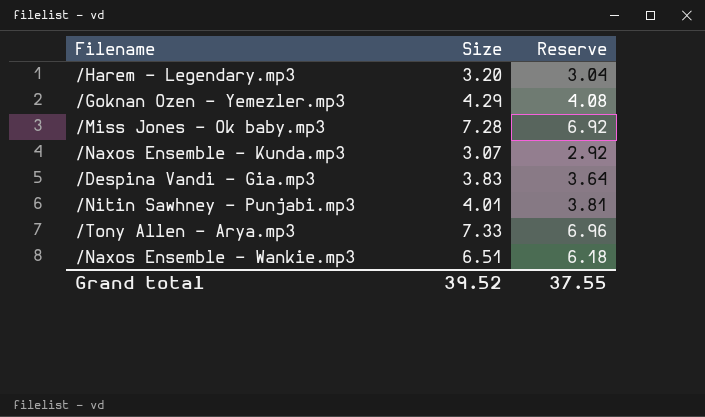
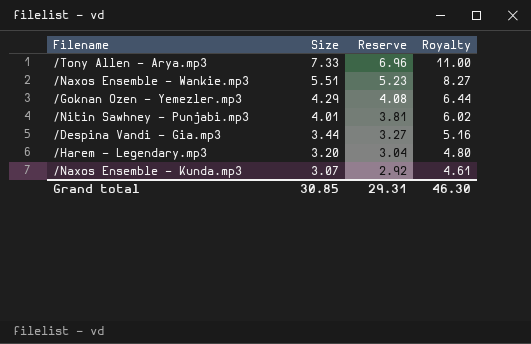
row order: none -> Size descending
column Royalty | formula: none -> [Size] * 1.5
row /Miss Jones - Ok baby.mp3: 7.28 | 6.92 -> none
/Naxos Ensemble - Wankie.mp3 | Size: 6.51 -> 5.51
/Naxos Ensemble - Wankie.mp3 | Reserve: 6.18 -> 5.23
/Despina Vandi - Gia.mp3 | Size: 3.83 -> 3.44
/Despina Vandi - Gia.mp3 | Reserve: 3.64 -> 3.27
Grand total | Size: 39.52 -> 30.85
Grand total | Reserve: 37.55 -> 29.31

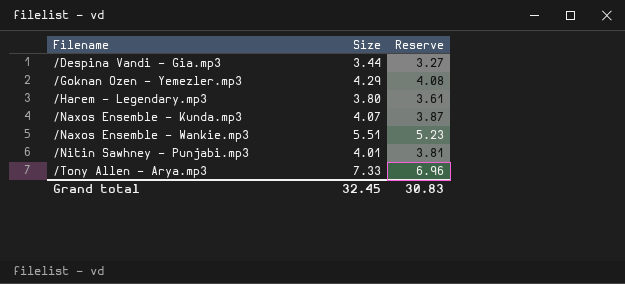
row order: Size descending -> Filename ascending
column Royalty | formula: [Size] * 1.5 -> none
/Harem - Legendary.mp3 | Size: 3.20 -> 3.80
/Harem - Legendary.mp3 | Reserve: 3.04 -> 3.61
/Naxos Ensemble - Kunda.mp3 | Size: 3.07 -> 4.07
/Naxos Ensemble - Kunda.mp3 | Reserve: 2.92 -> 3.87
Grand total | Size: 30.85 -> 32.45
Grand total | Reserve: 29.31 -> 30.83

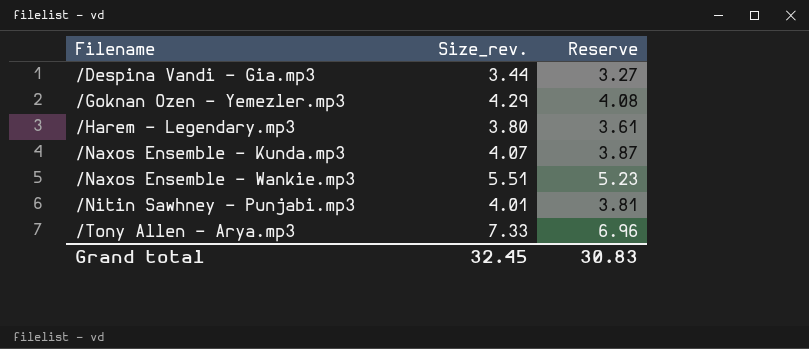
column name: Size -> Size_rev.

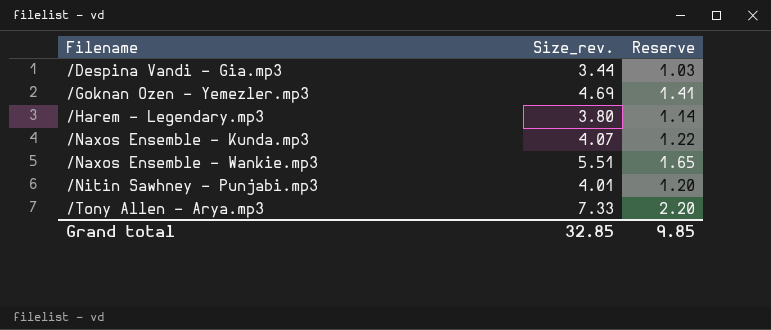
column Reserve | formula: [Size_rev.] * 0.95 -> [Size_rev.] * 0.3
/Goknan Ozen - Yemezler.mp3 | Size_rev.: 4.29 -> 4.69
Grand total | Size_rev.: 32.45 -> 32.85
Grand total | Reserve: 30.83 -> 9.85

